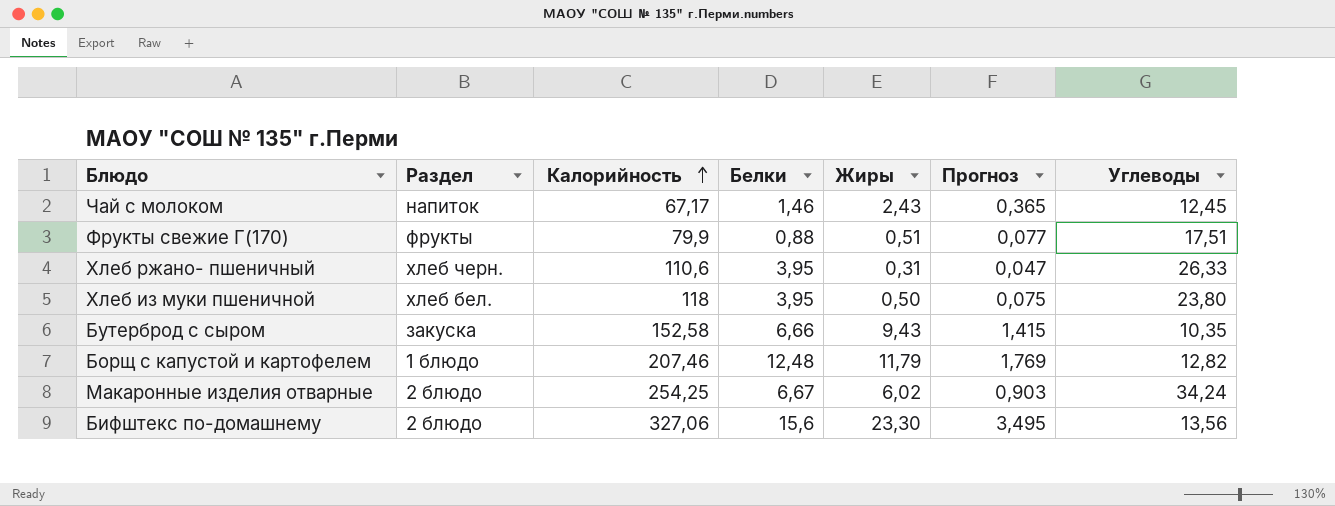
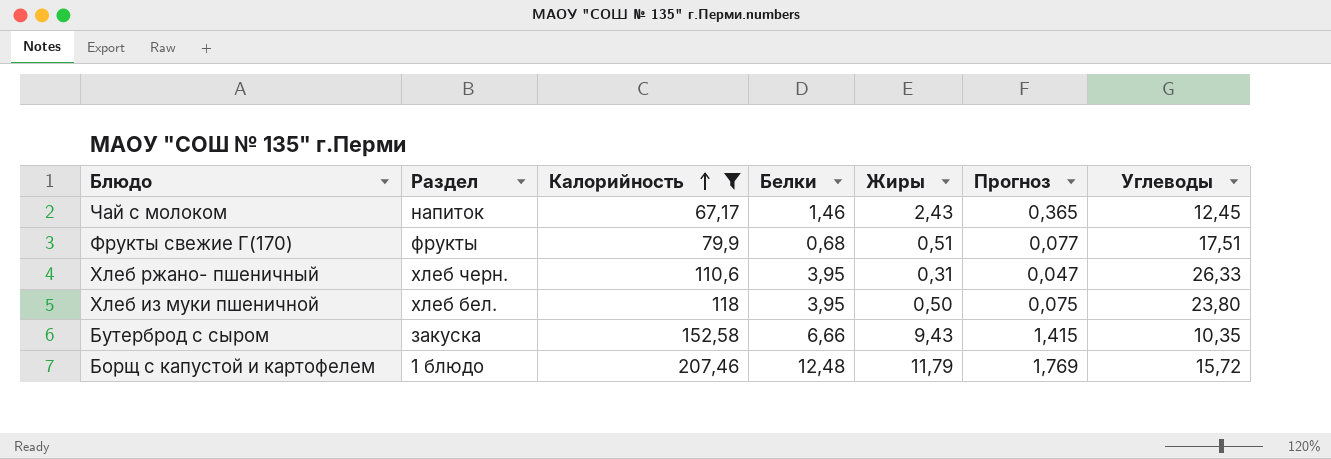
filter: none -> Калорийность <= 207,46
Фрукты свежие Г(170) | Белки: 0,88 -> 0,68
Борщ с капустой и картофелем | Углеводы: 12,82 -> 15,72

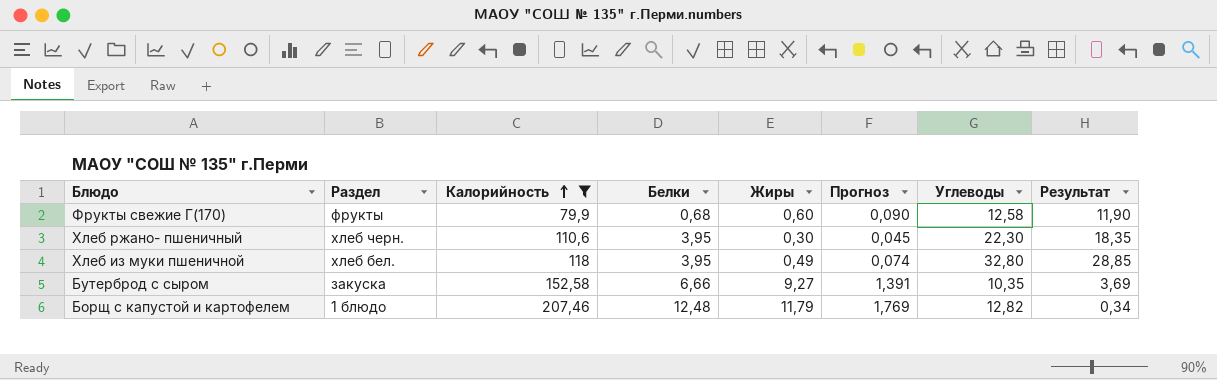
column Результат | formula: none -> [Углеводы] - [Белки]
row Чай с молоком: напиток | 67,17 | 1,46 | 2,43 | 0,365 | 12,45 -> none
Фрукты свежие Г(170) | Жиры: 0,51 -> 0,60
Фрукты свежие Г(170) | Прогноз: 0,077 -> 0,090
Фрукты свежие Г(170) | Углеводы: 17,51 -> 12,58
Хлеб ржано- пшеничный | Жиры: 0,31 -> 0,30
Хлеб ржано- пшеничный | Прогноз: 0,047 -> 0,045
Хлеб ржано- пшеничный | Углеводы: 26,33 -> 22,30
Хлеб из муки пшеничной | Жиры: 0,50 -> 0,49
Хлеб из муки пшеничной | Прогноз: 0,075 -> 0,074
Хлеб из муки пшеничной | Углеводы: 23,80 -> 32,80
Бутерброд с сыром | Жиры: 9,43 -> 9,27
Бутерброд с сыром | Прогноз: 1,415 -> 1,391
Борщ с капустой и картофелем | Углеводы: 15,72 -> 12,82

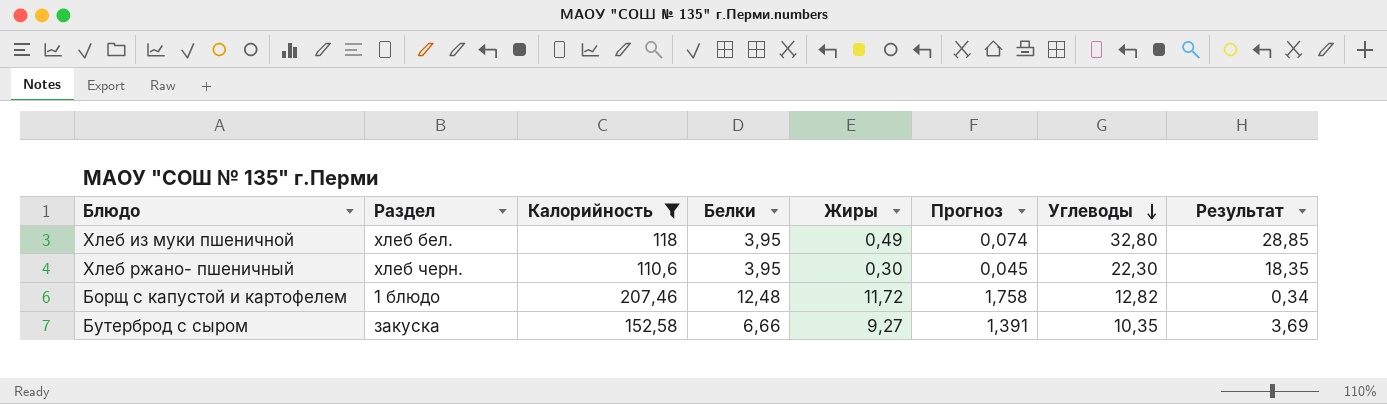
row order: Калорийность ascending -> Углеводы descending
row Фрукты свежие Г(170): фрукты | 79,9 | 0,68 | 0,60 | 0,090 | 12,58 | 11,90 -> none
Борщ с капустой и картофелем | Жиры: 11,79 -> 11,72
Борщ с капустой и картофелем | Прогноз: 1,769 -> 1,758

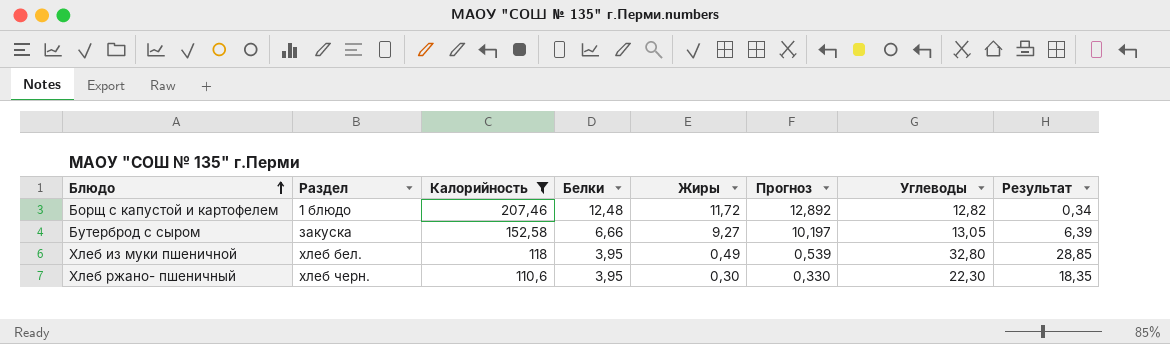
row order: Углеводы descending -> Блюдо ascending
column Прогноз | formula: [Жиры] * 0,15 -> [Жиры] * 1,1
Бутерброд с сыром | Углеводы: 10,35 -> 13,05
Бутерброд с сыром | Результат: 3,69 -> 6,39

